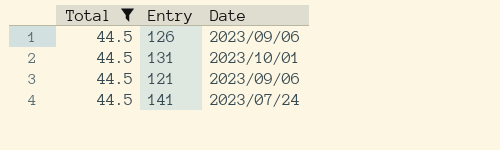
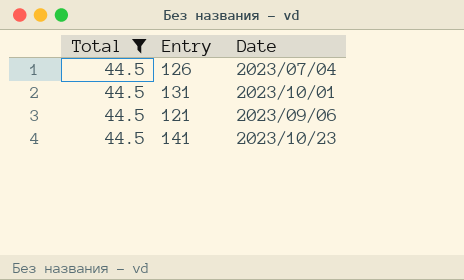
126 | Date: 2023/09/06 -> 2023/07/04
141 | Date: 2023/07/24 -> 2023/10/23

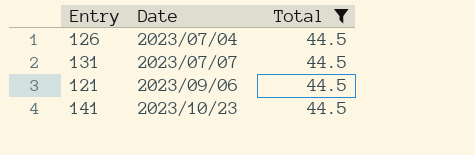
column Total | position: 1 -> 3
131 | Date: 2023/10/01 -> 2023/07/07

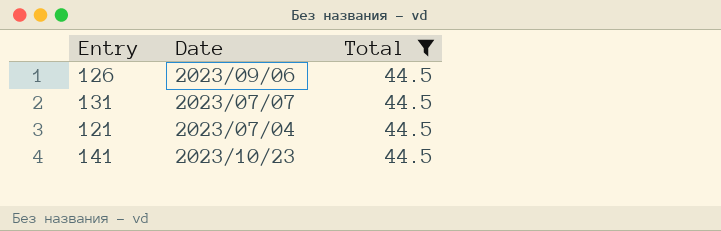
126 | Date: 2023/07/04 -> 2023/09/06
121 | Date: 2023/09/06 -> 2023/07/04

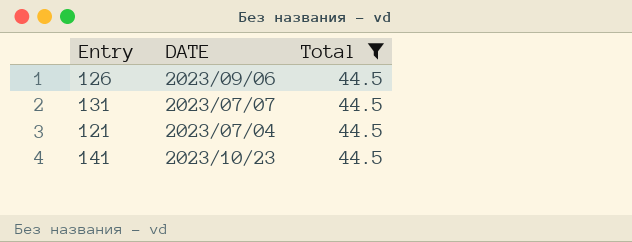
column name: Date -> DATE

